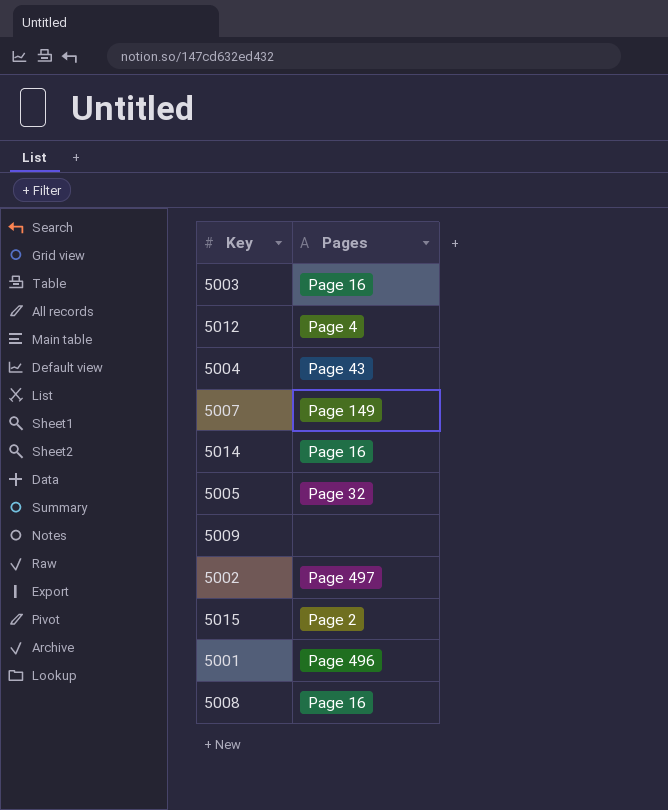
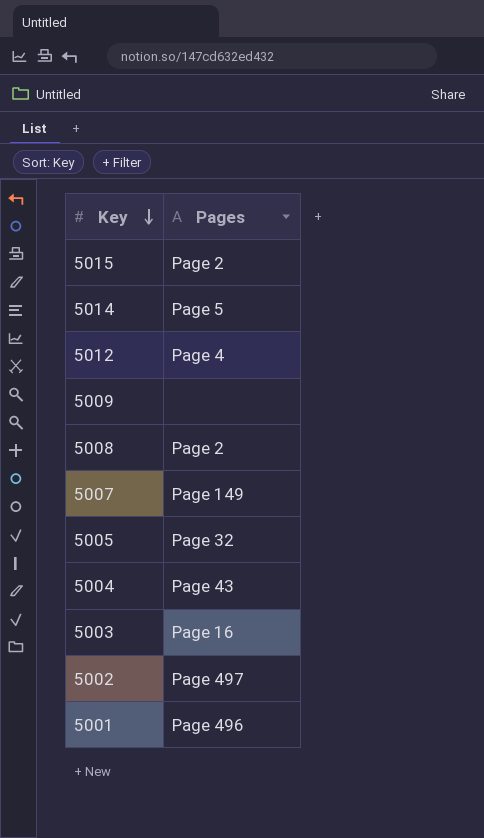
row order: none -> Key descending
5014 | Pages: Page 16 -> Page 5
5008 | Pages: Page 16 -> Page 2

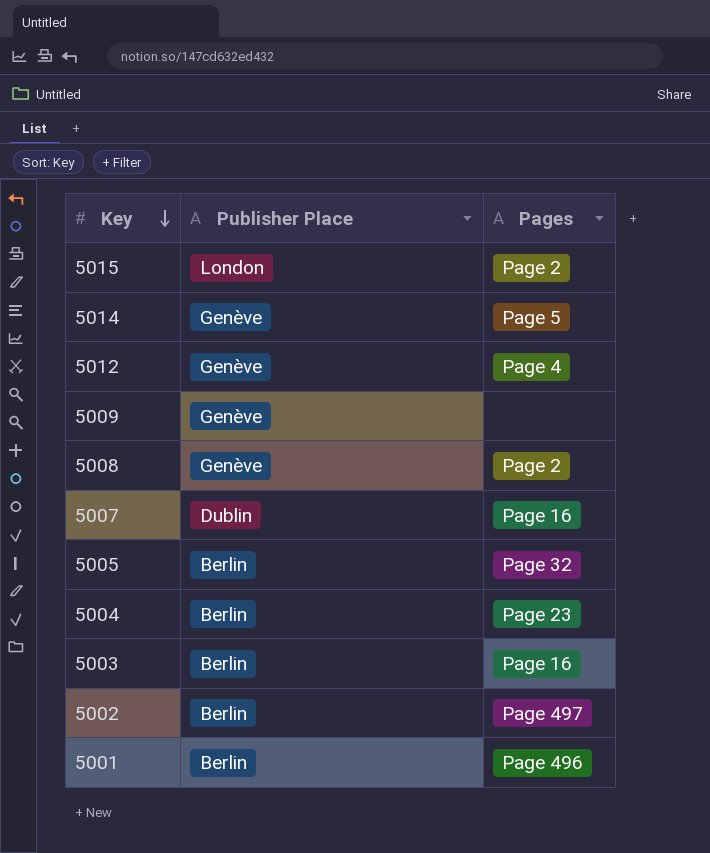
column Publisher Place | position: none -> 2
5007 | Pages: Page 149 -> Page 16
5004 | Pages: Page 43 -> Page 23

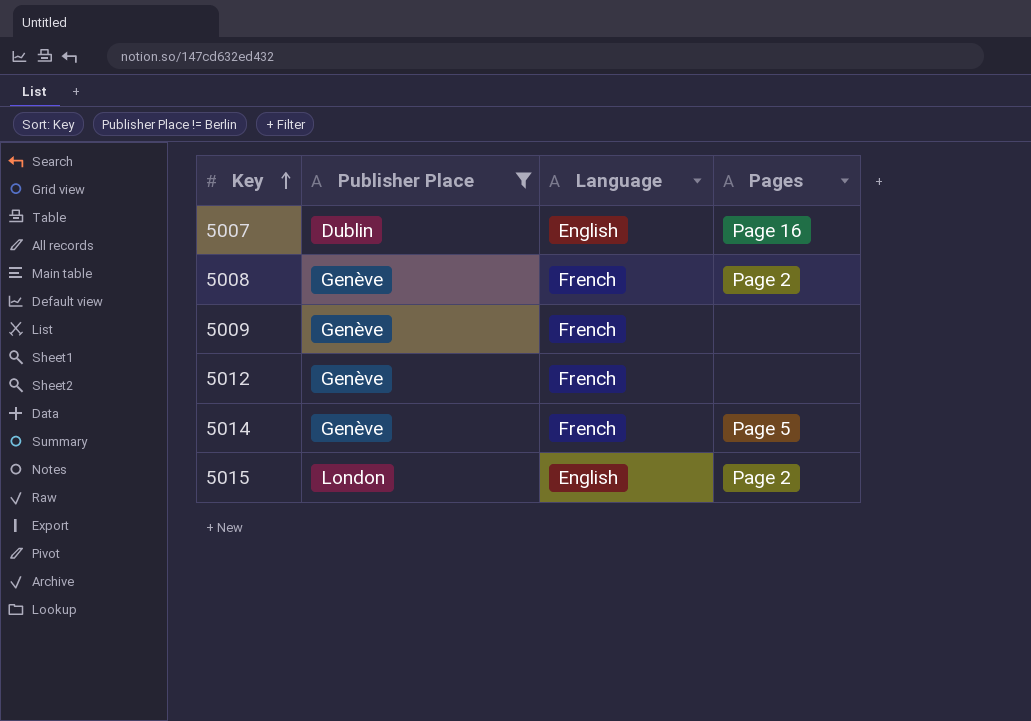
filter: none -> Publisher Place != Berlin
row order: Key descending -> Key ascending
column Language | position: none -> 3
5012 | Pages: Page 4 -> none

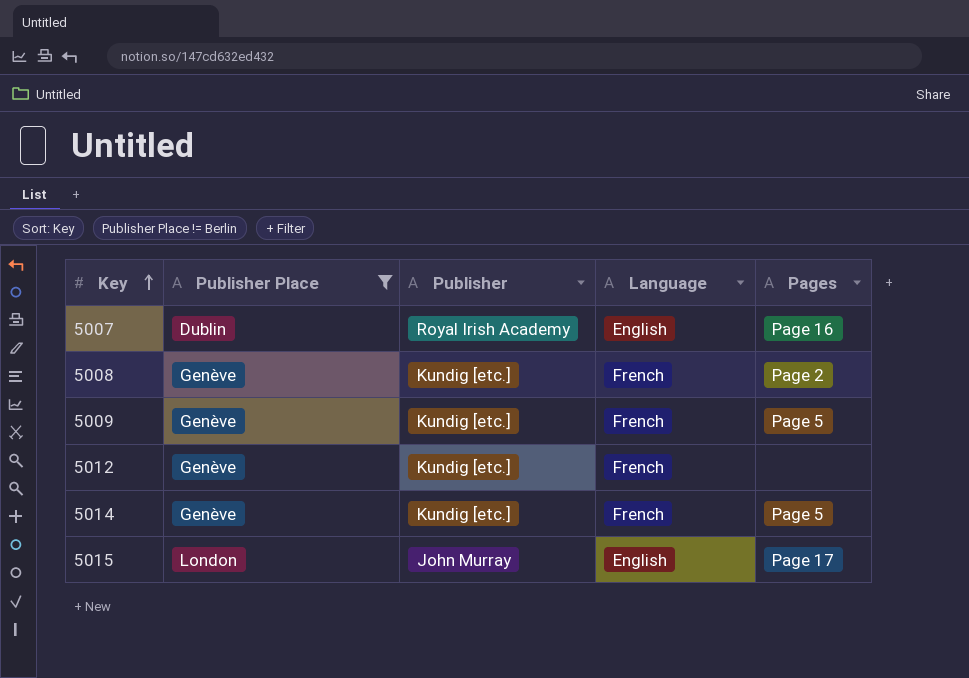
column Publisher | position: none -> 3
5009 | Pages: none -> Page 5
5015 | Pages: Page 2 -> Page 17

